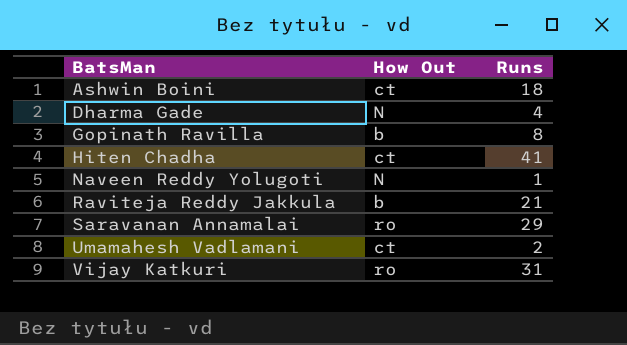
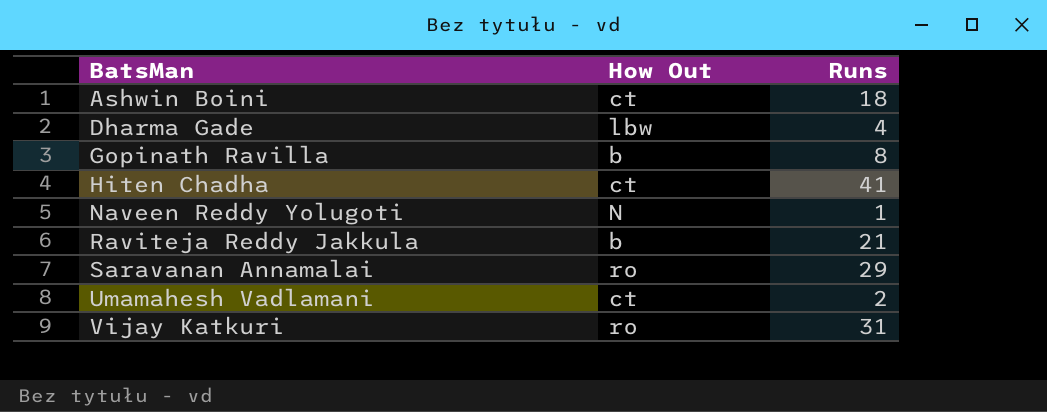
Dharma Gade | How Out: N -> lbw

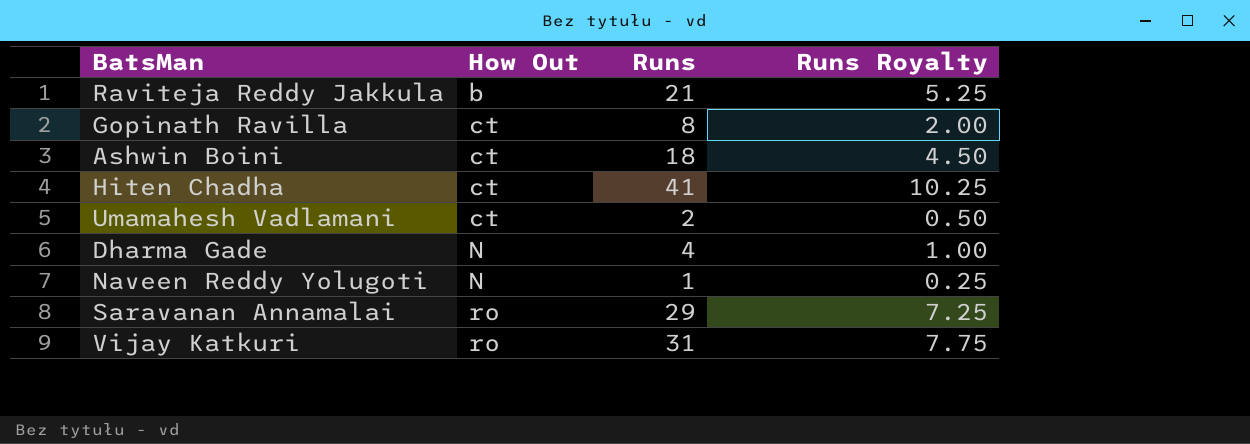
row order: BatsMan ascending -> How Out ascending
column Runs Royalty | formula: none -> [Runs] * 0.25
Gopinath Ravilla | How Out: b -> ct
Dharma Gade | How Out: lbw -> N

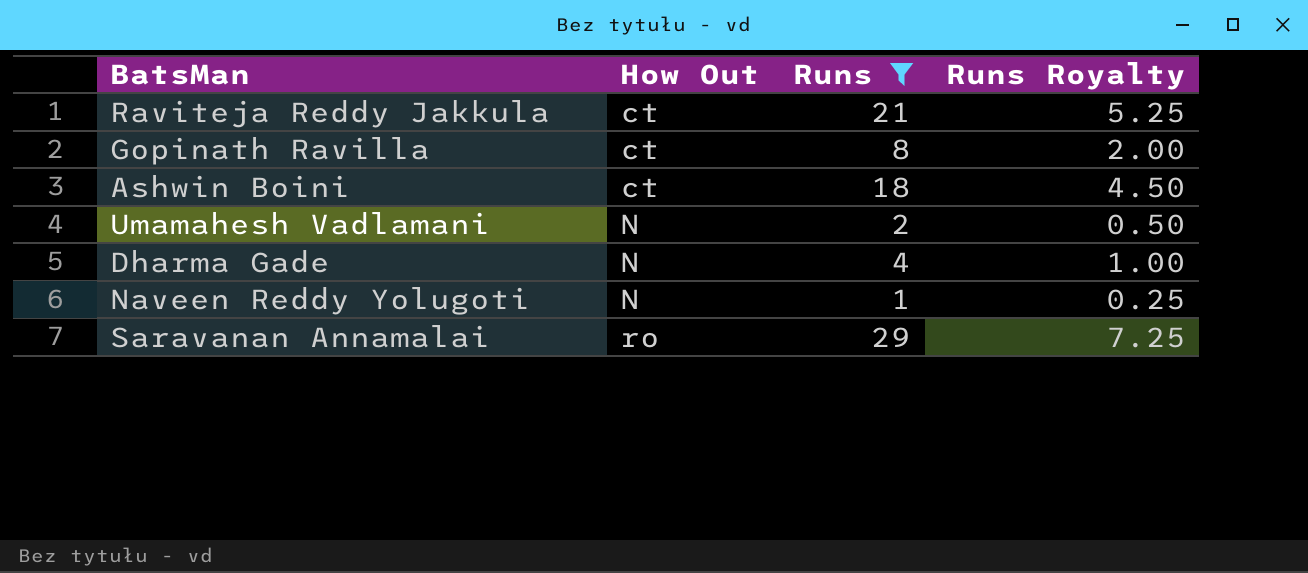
filter: none -> Runs <= 29
Raviteja Reddy Jakkula | How Out: b -> ct
Umamahesh Vadlamani | How Out: ct -> N

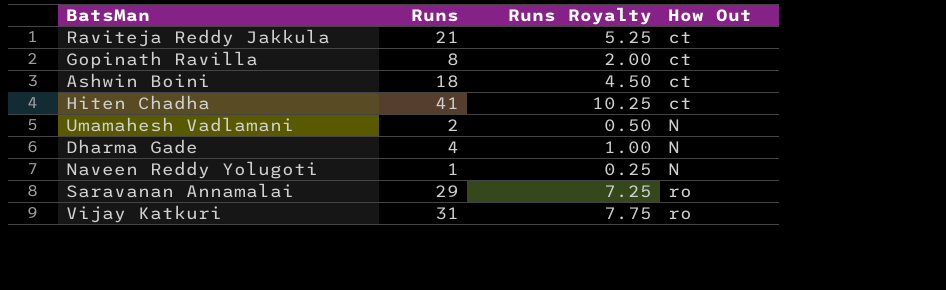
filter: Runs <= 29 -> none
column How Out | position: 2 -> 4

